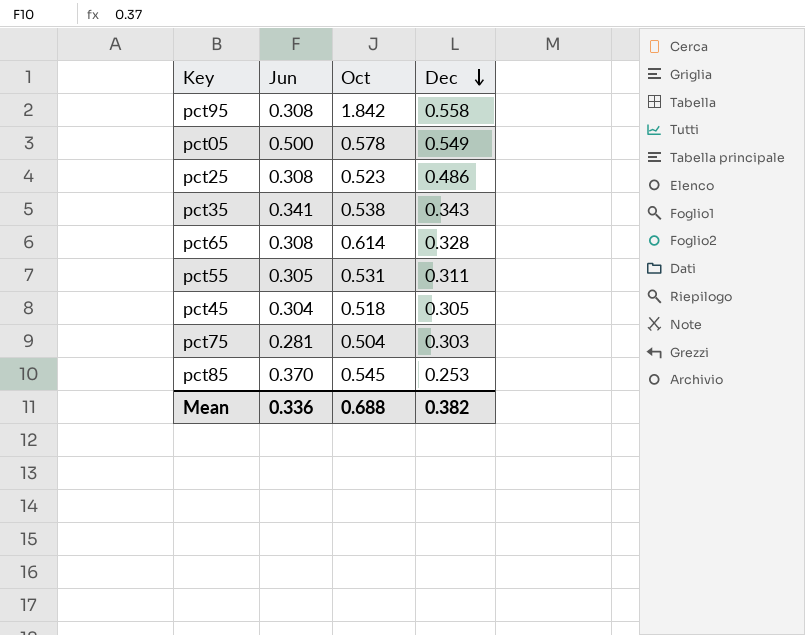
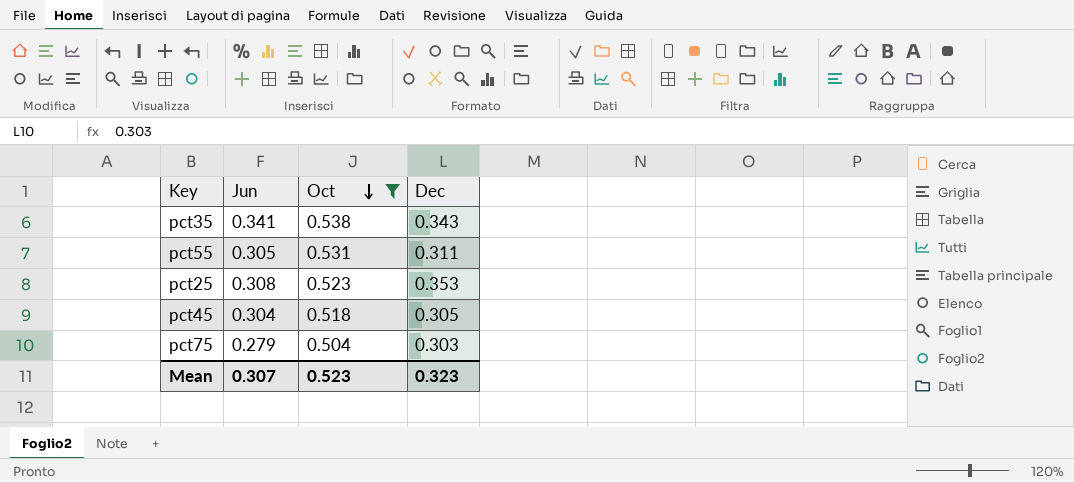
filter: none -> Oct <= 0.538
row order: Dec descending -> Oct descending
pct25 | Dec: 0.486 -> 0.353
pct75 | Jun: 0.281 -> 0.279
Mean | Jun: 0.336 -> 0.307
Mean | Oct: 0.688 -> 0.523
Mean | Dec: 0.382 -> 0.323

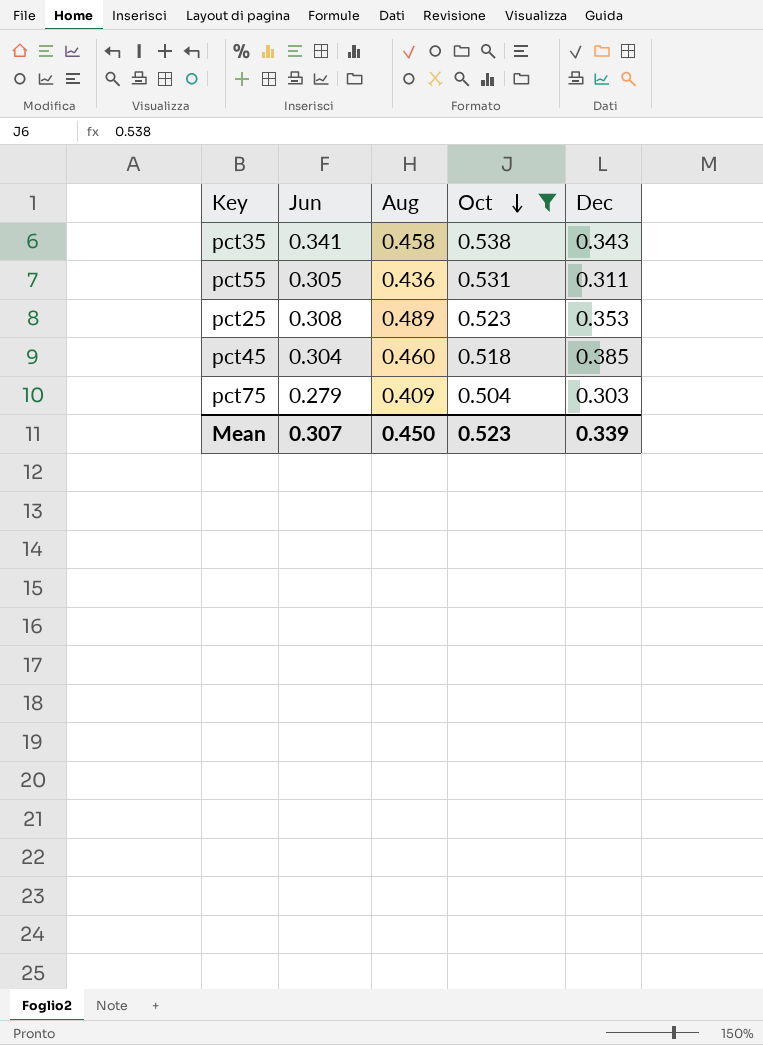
column Aug | position: none -> 3
pct45 | Dec: 0.305 -> 0.385
Mean | Dec: 0.323 -> 0.339

